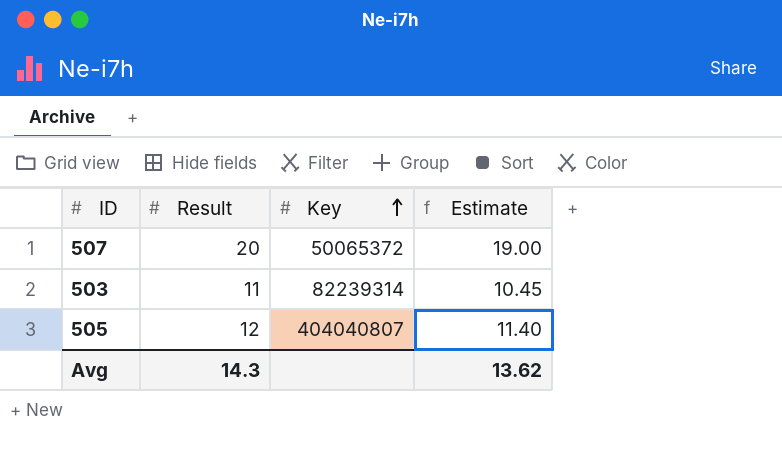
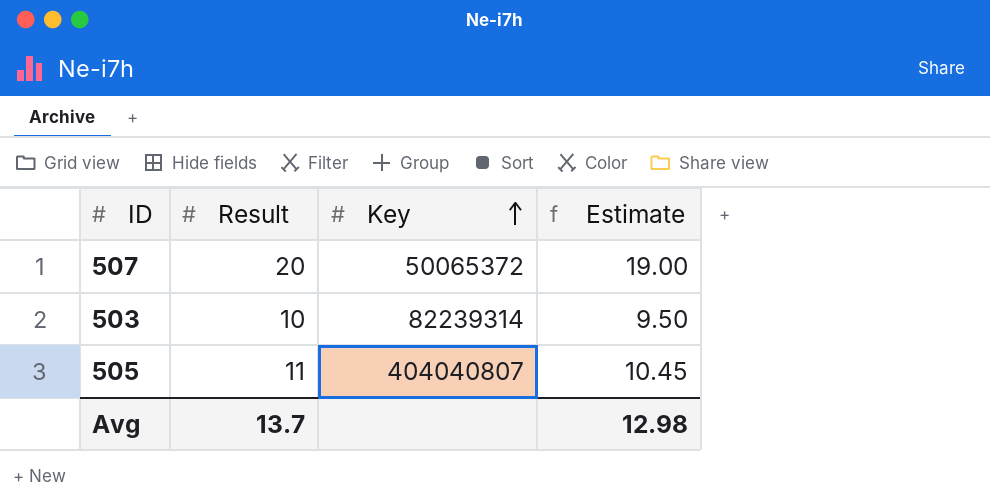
503 | Result: 11 -> 10
503 | Estimate: 10.45 -> 9.50
505 | Result: 12 -> 11
505 | Estimate: 11.40 -> 10.45
Avg | Result: 14.3 -> 13.7
Avg | Estimate: 13.62 -> 12.98

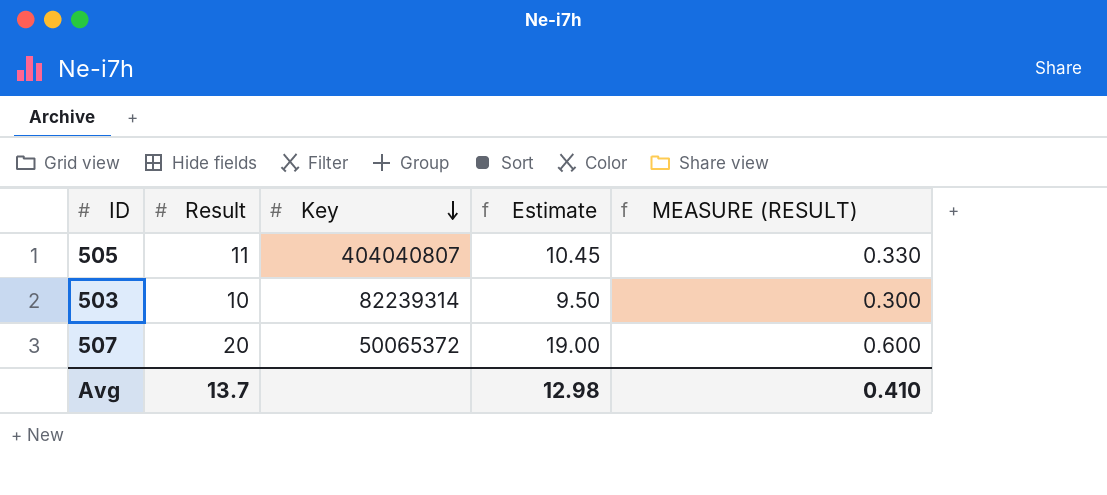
row order: Key ascending -> Key descending
column MEASURE (RESULT) | formula: none -> [Result] * 0.03

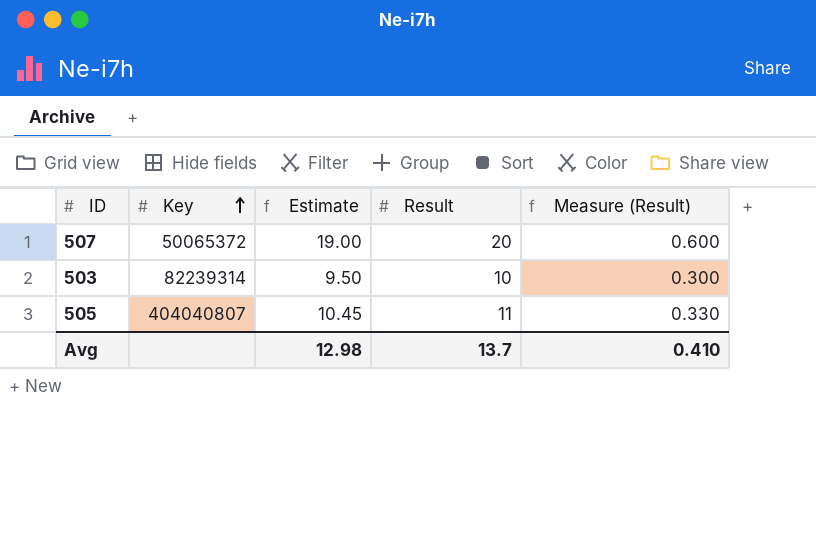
row order: Key descending -> Key ascending
column Result | position: 2 -> 4
column name: MEASURE (RESULT) -> Measure (Result)

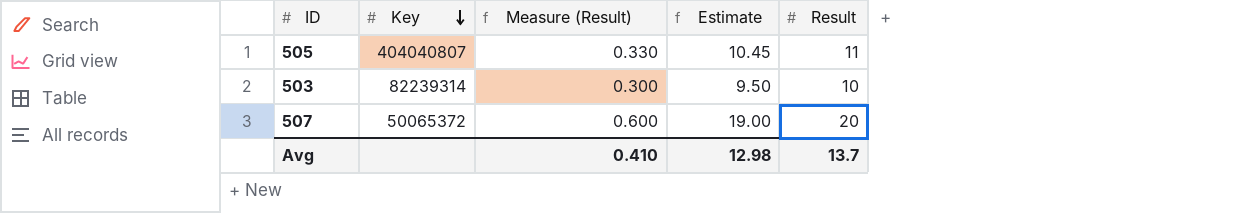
row order: Key ascending -> Key descending
column Measure (Result) | position: 5 -> 3

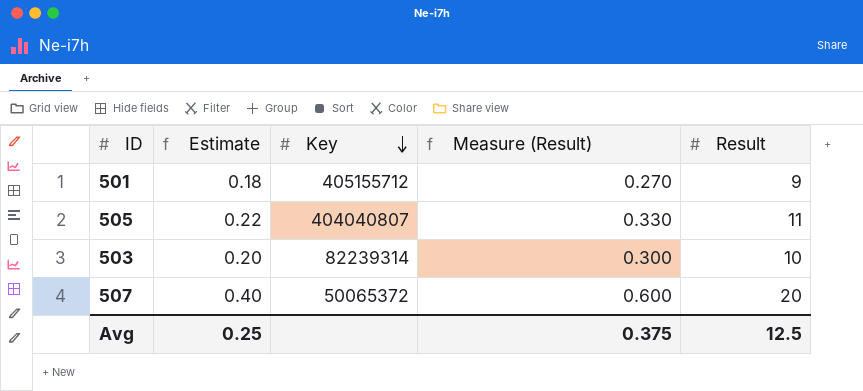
column Estimate | formula: [Result] * 0.95 -> [Result] * 0.02
column Estimate | position: 4 -> 2
row 501: none -> 0.18 | 405155712 | 0.270 | 9
Avg | Estimate: 12.98 -> 0.25
Avg | Measure (Result): 0.410 -> 0.375
Avg | Result: 13.7 -> 12.5

